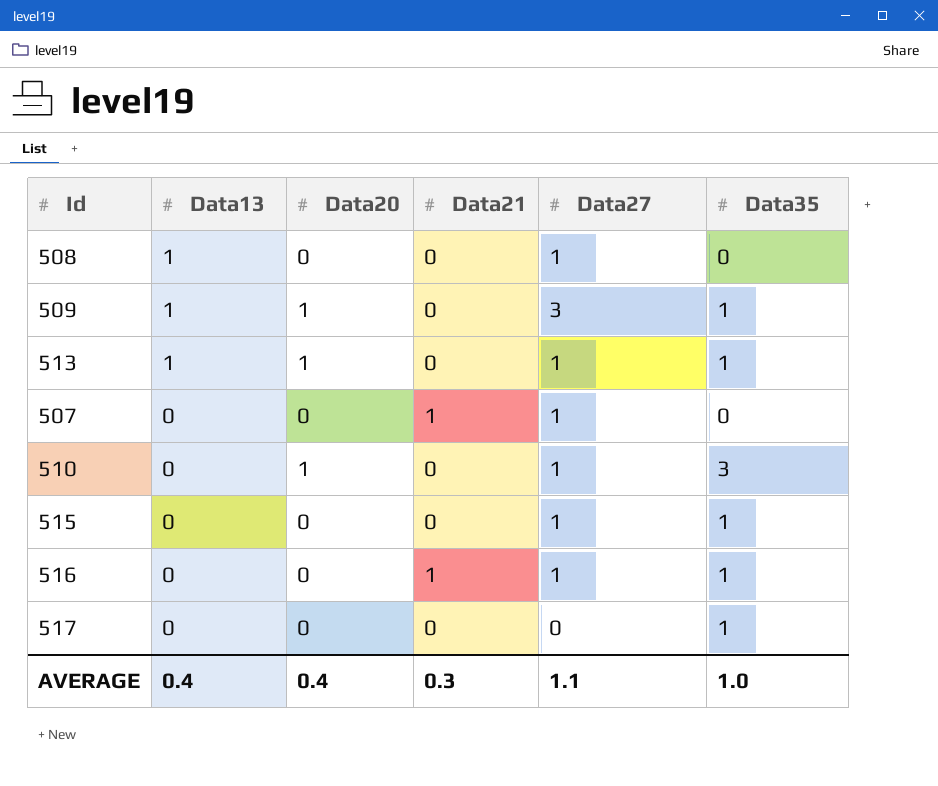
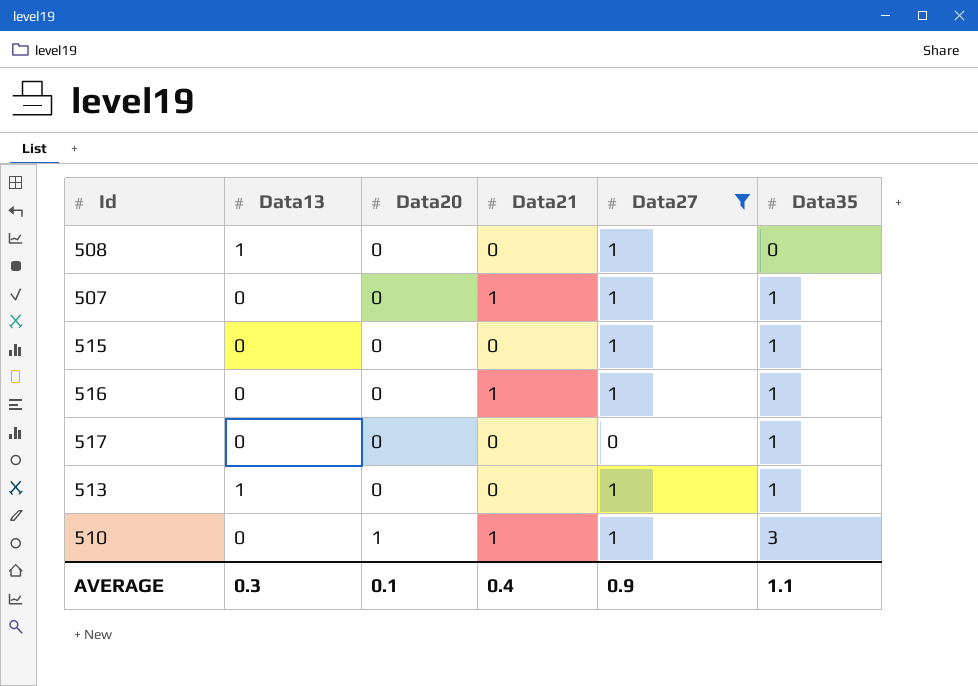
filter: none -> Data27 != 3
row order: Data13 descending -> Data20 ascending
507 | Data35: 0 -> 1
513 | Data20: 1 -> 0
510 | Data21: 0 -> 1
AVERAGE | Data13: 0.4 -> 0.3
AVERAGE | Data20: 0.4 -> 0.1
AVERAGE | Data21: 0.3 -> 0.4
AVERAGE | Data27: 1.1 -> 0.9
AVERAGE | Data35: 1.0 -> 1.1

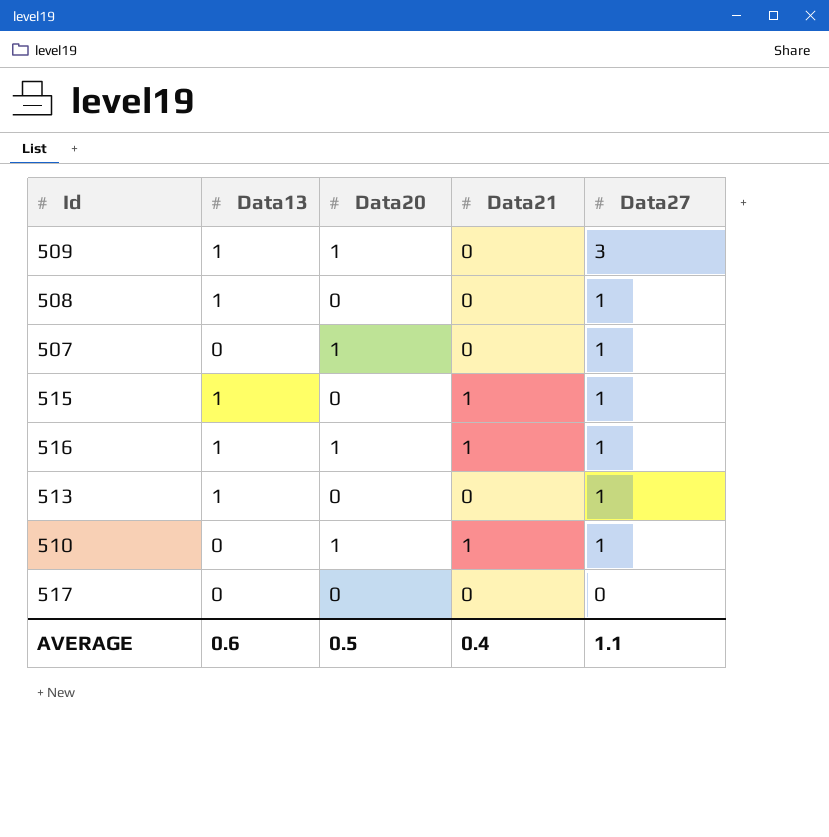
filter: Data27 != 3 -> none
row order: Data20 ascending -> Data27 descending
column Data35 | position: 6 -> none
507 | Data20: 0 -> 1
507 | Data21: 1 -> 0
515 | Data13: 0 -> 1
515 | Data21: 0 -> 1
516 | Data13: 0 -> 1
516 | Data20: 0 -> 1
AVERAGE | Data13: 0.3 -> 0.6
AVERAGE | Data20: 0.1 -> 0.5
AVERAGE | Data27: 0.9 -> 1.1

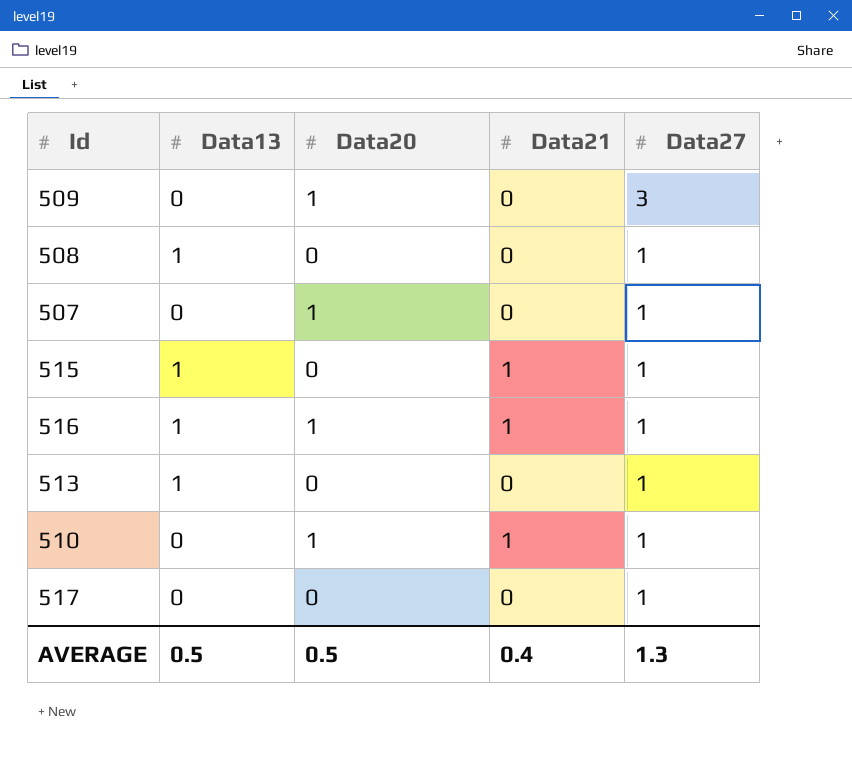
509 | Data13: 1 -> 0
517 | Data27: 0 -> 1
AVERAGE | Data13: 0.6 -> 0.5
AVERAGE | Data27: 1.1 -> 1.3

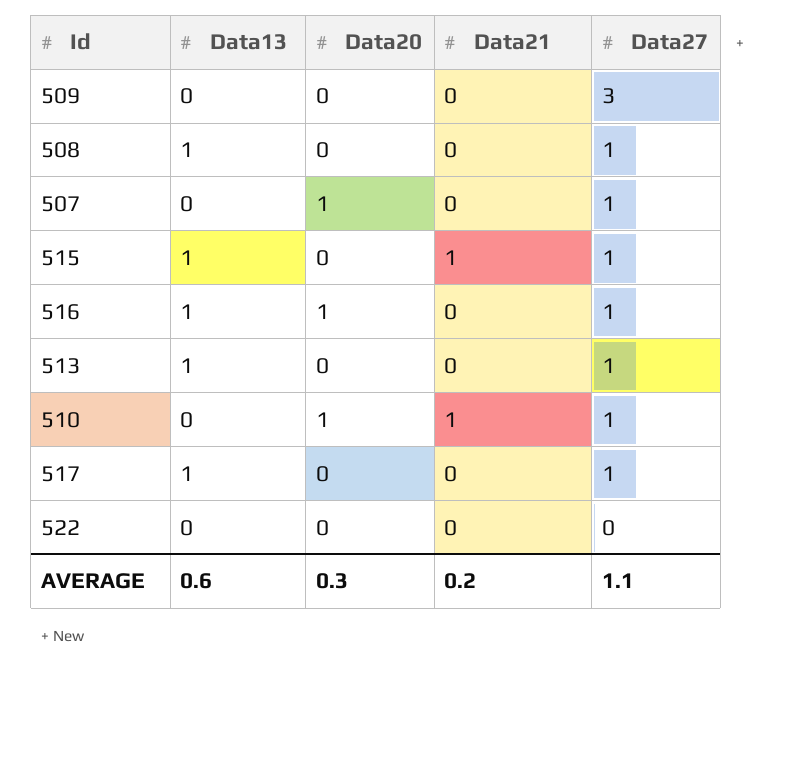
509 | Data20: 1 -> 0
516 | Data21: 1 -> 0
517 | Data13: 0 -> 1
row 522: none -> 0 | 0 | 0 | 0
AVERAGE | Data13: 0.5 -> 0.6
AVERAGE | Data20: 0.5 -> 0.3
AVERAGE | Data21: 0.4 -> 0.2
AVERAGE | Data27: 1.3 -> 1.1

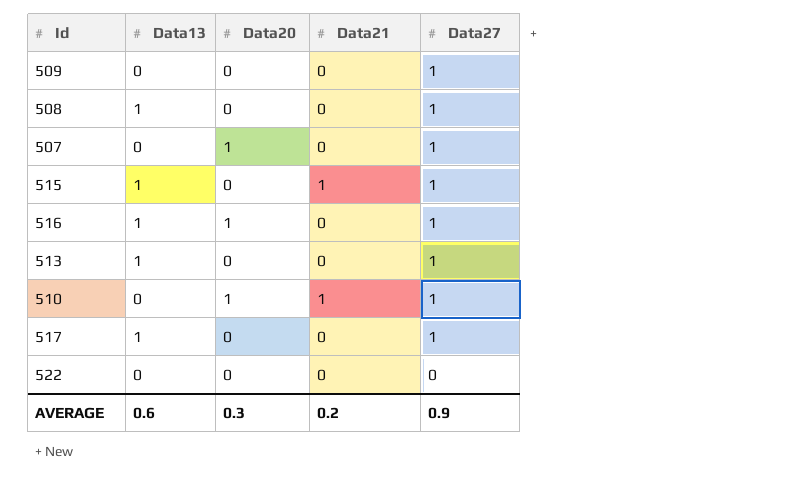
509 | Data27: 3 -> 1
AVERAGE | Data27: 1.1 -> 0.9

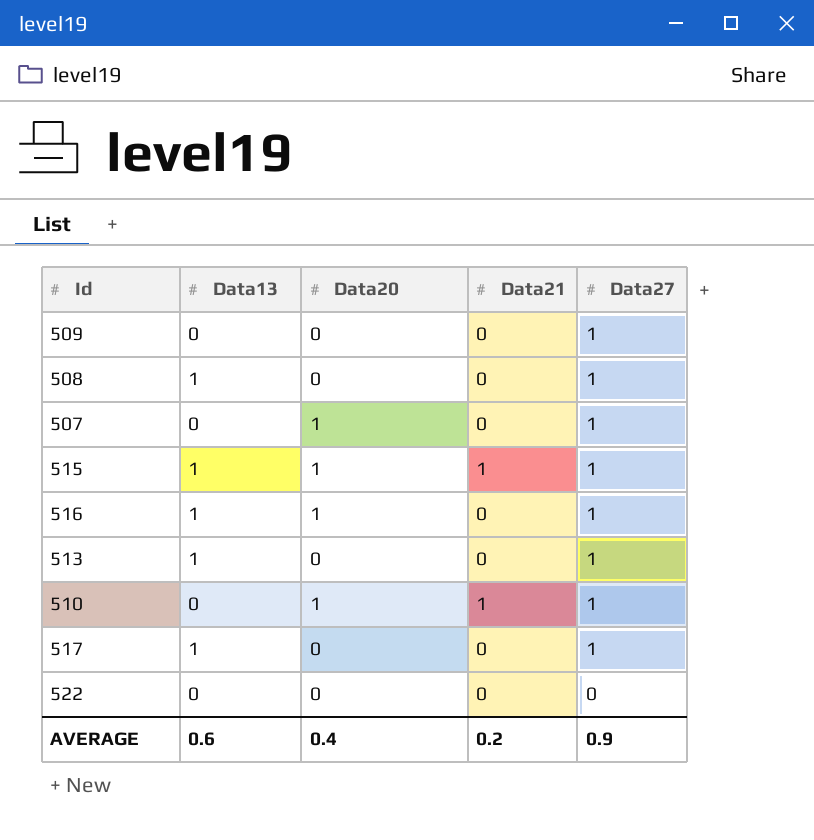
515 | Data20: 0 -> 1
AVERAGE | Data20: 0.3 -> 0.4

